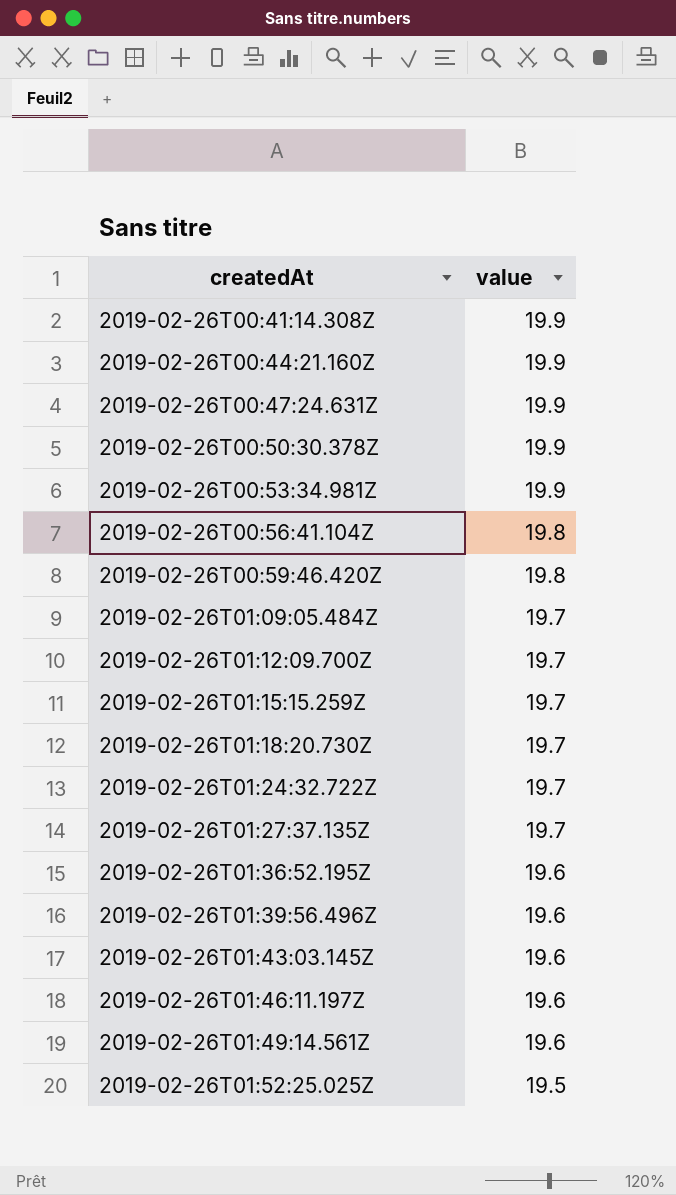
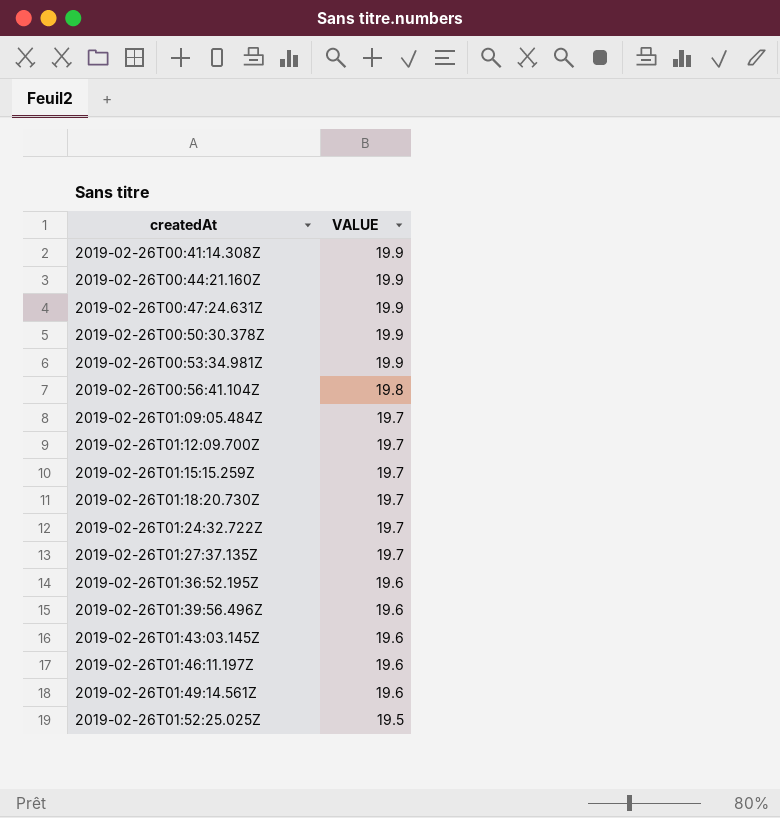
column name: value -> VALUE
row 2019-02-26T00:59:46.420Z: 19.8 -> none

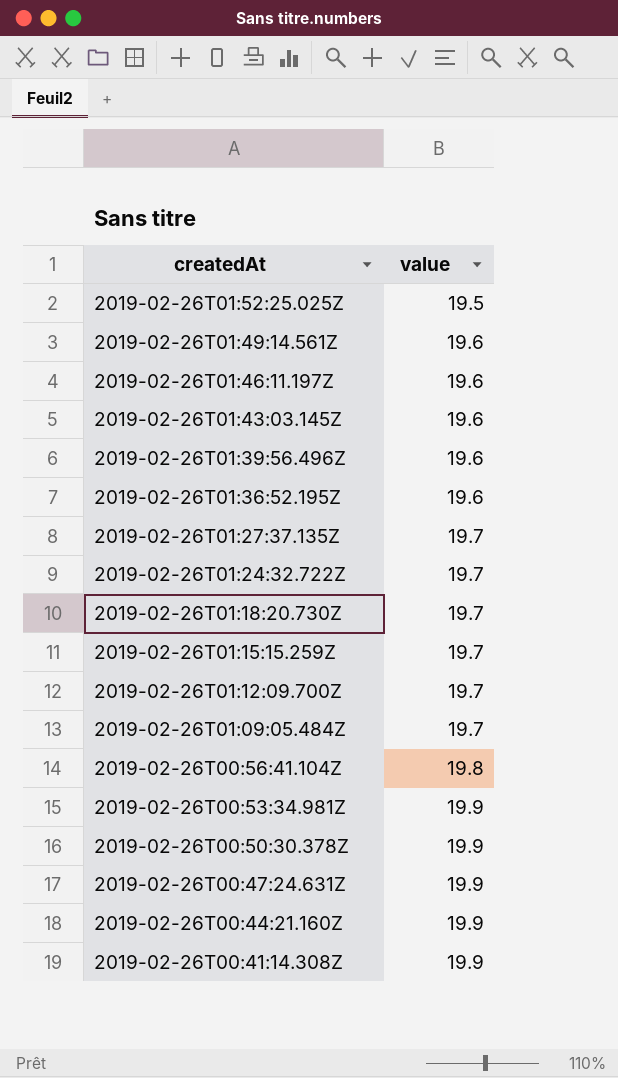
row order: createdAt ascending -> createdAt descending
column name: VALUE -> value

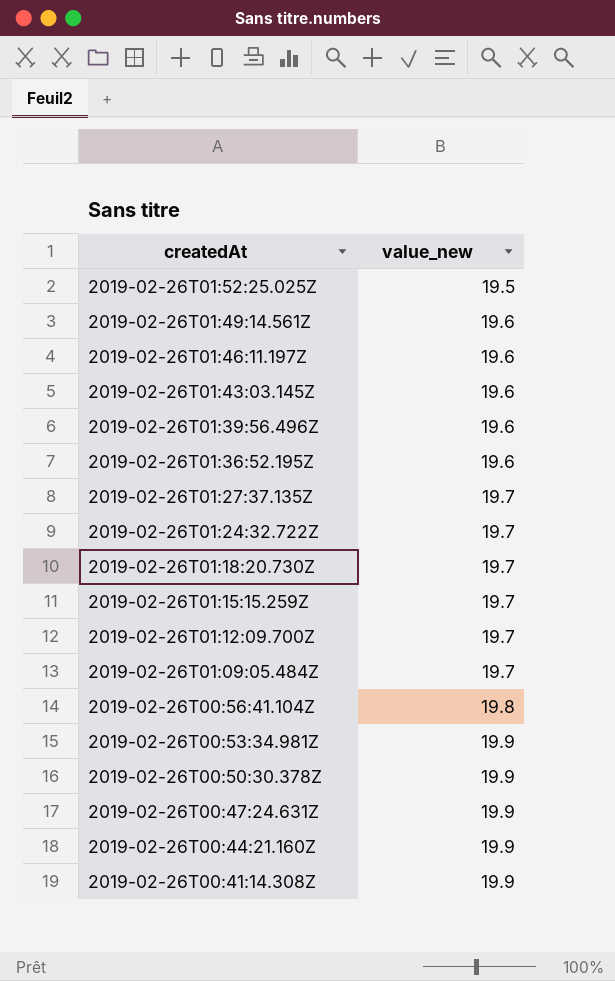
column name: value -> value_new

